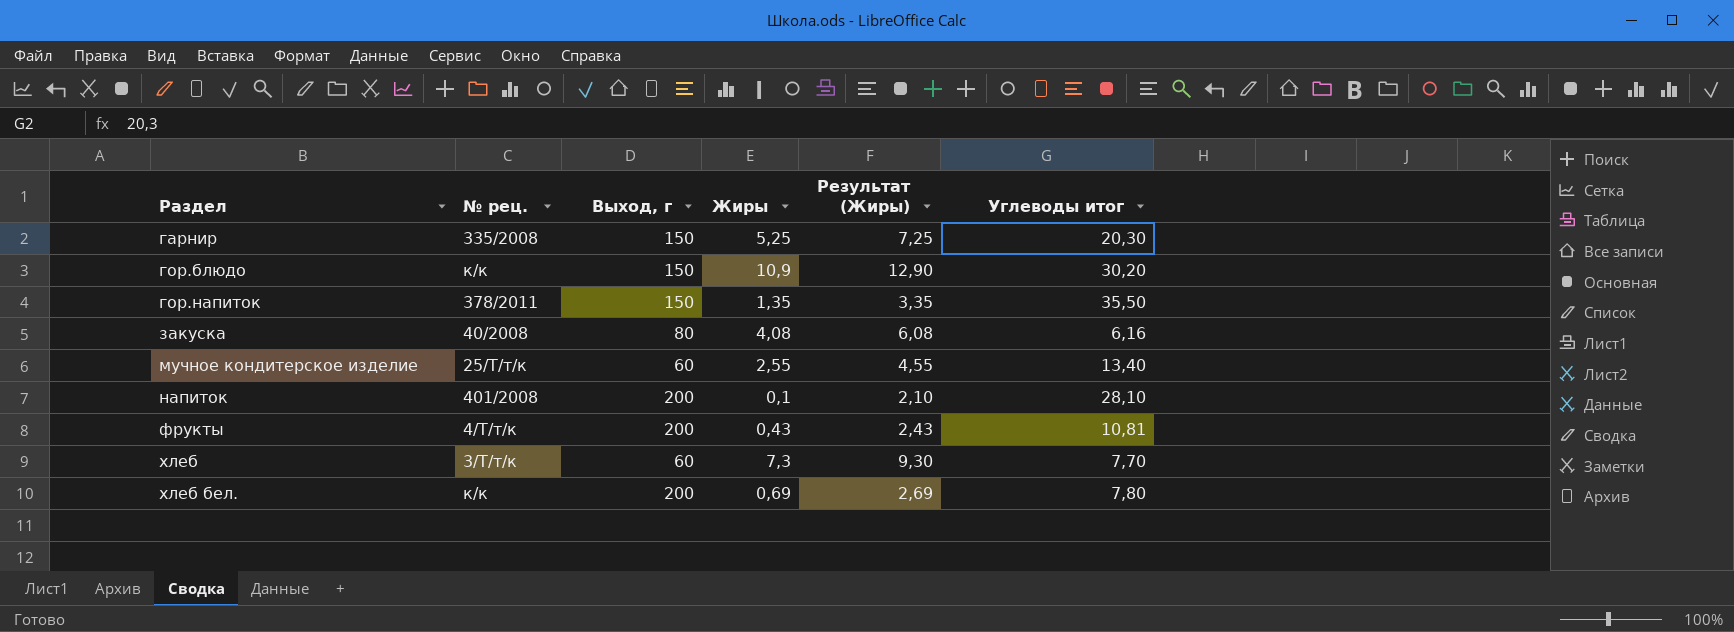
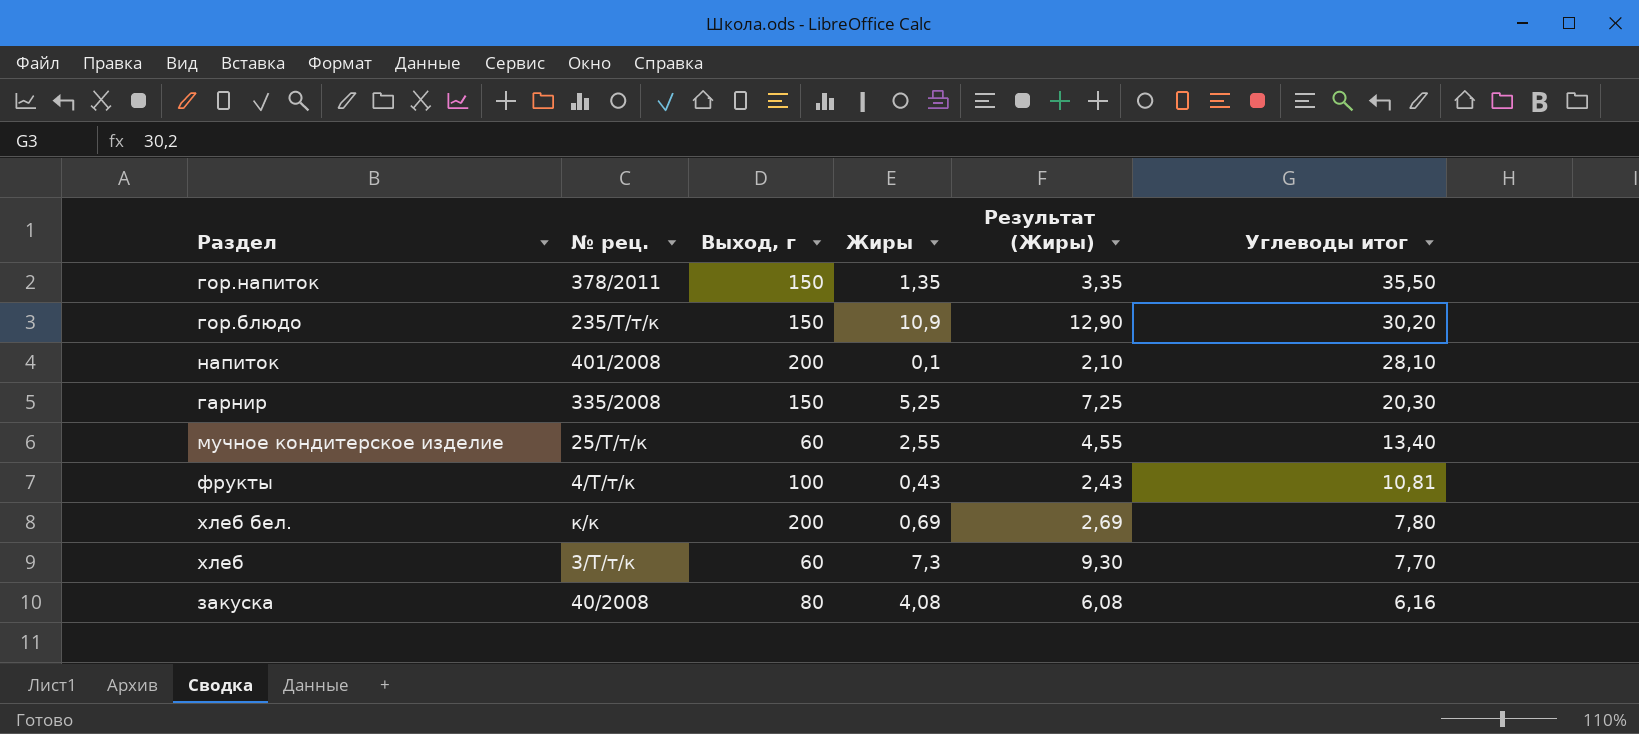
row order: Раздел ascending -> Углеводы итог descending
гор.блюдо | № рец.: к/к -> 235/Т/т/к
фрукты | Выход, г: 200 -> 100

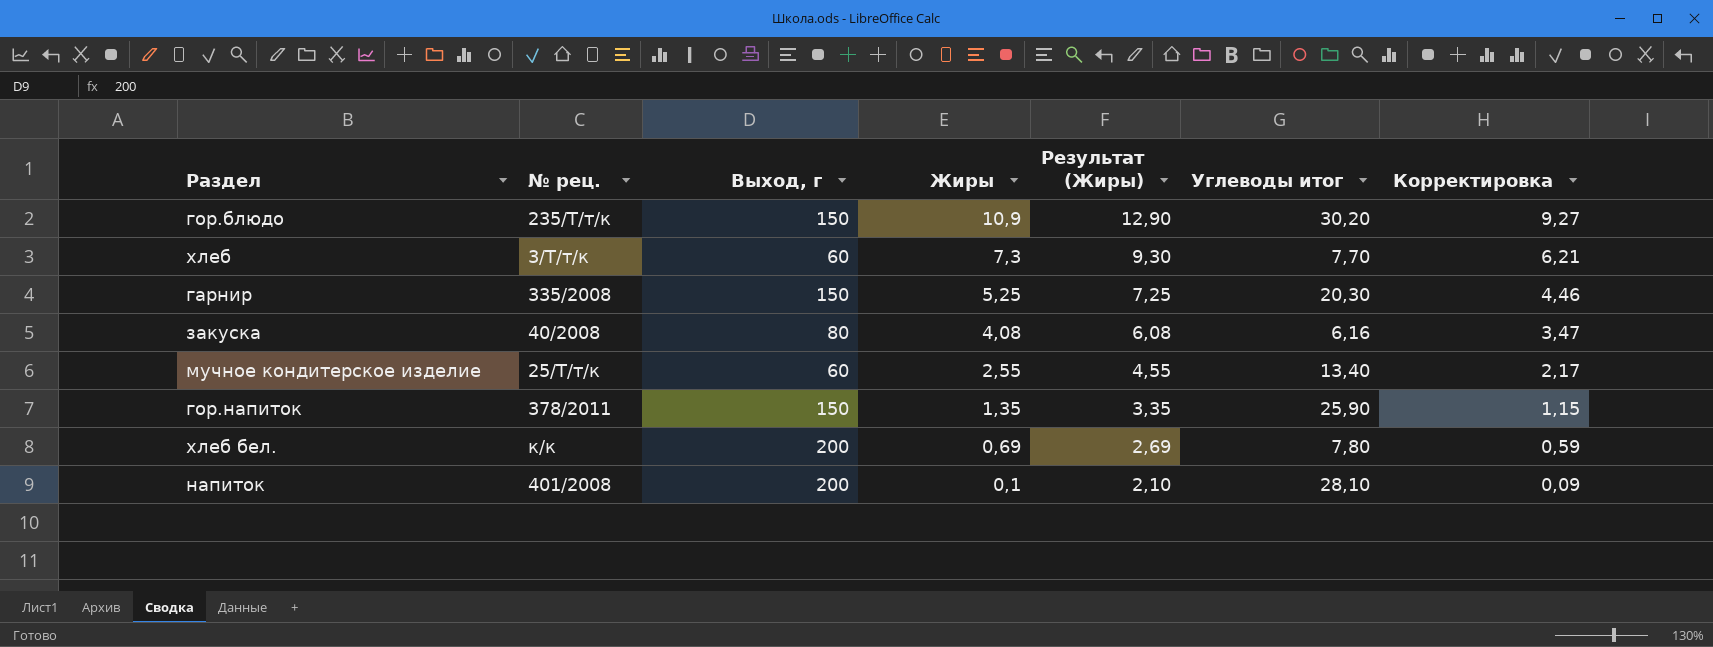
row order: Углеводы итог descending -> Жиры descending
column Корректировка | formula: none -> [Жиры] * 0,85
row фрукты: 4/Т/т/к | 100 | 0,43 | 2,43 | 10,81 -> none
гор.напиток | Углеводы итог: 35,50 -> 25,90

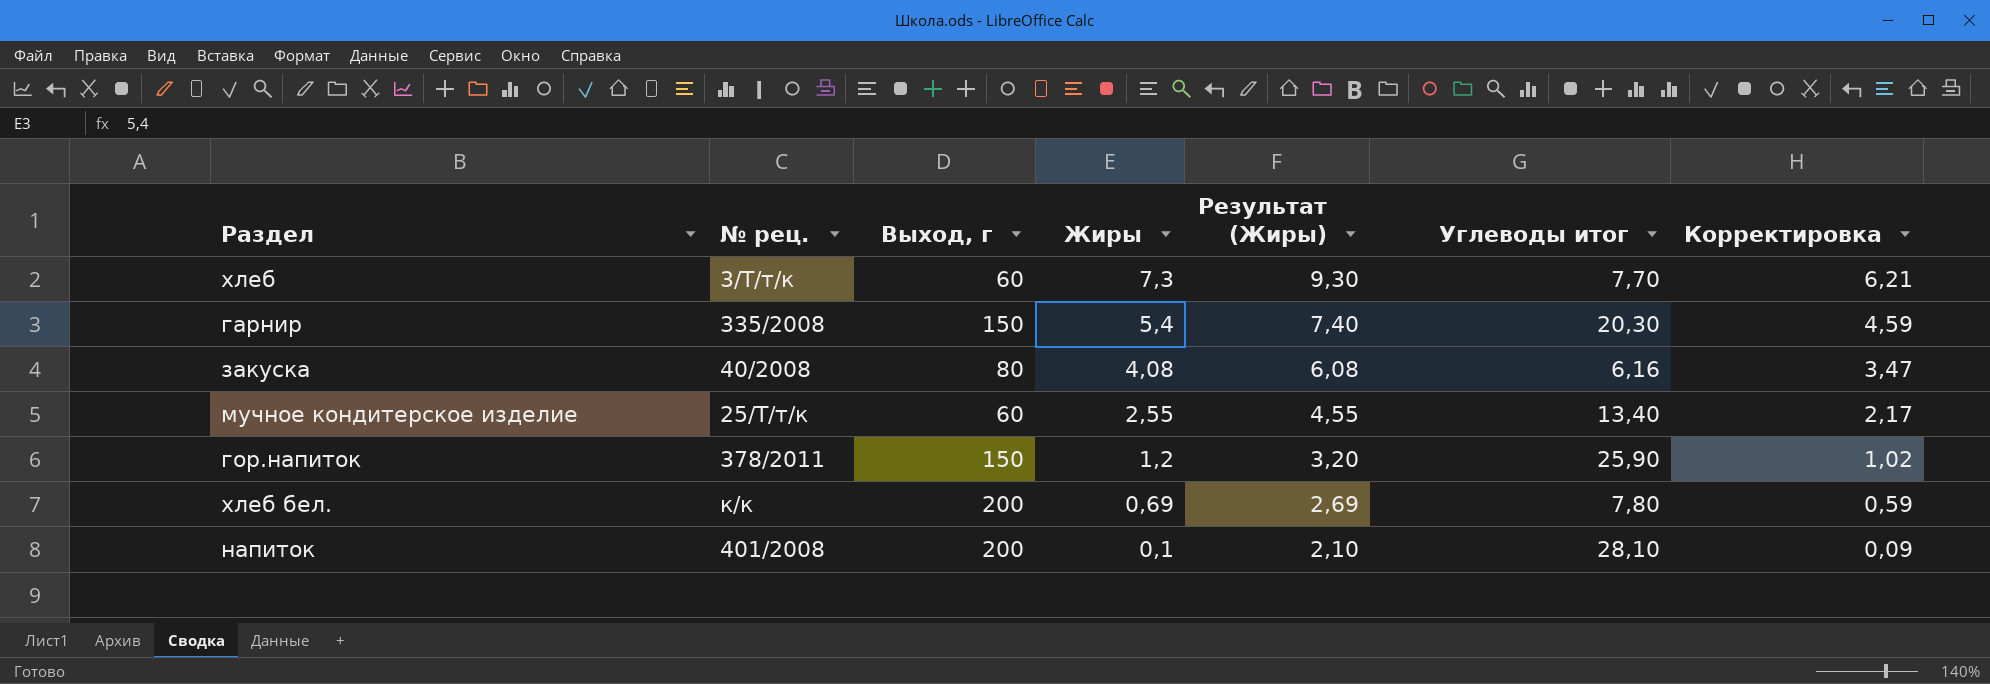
row гор.блюдо: 235/Т/т/к | 150 | 10,9 | 12,90 | 30,20 | 9,27 -> none
гарнир | Жиры: 5,25 -> 5,4
гарнир | Результат (Жиры): 7,25 -> 7,40
гарнир | Корректировка: 4,46 -> 4,59
гор.напиток | Жиры: 1,35 -> 1,2
гор.напиток | Результат (Жиры): 3,35 -> 3,20
гор.напиток | Корректировка: 1,15 -> 1,02

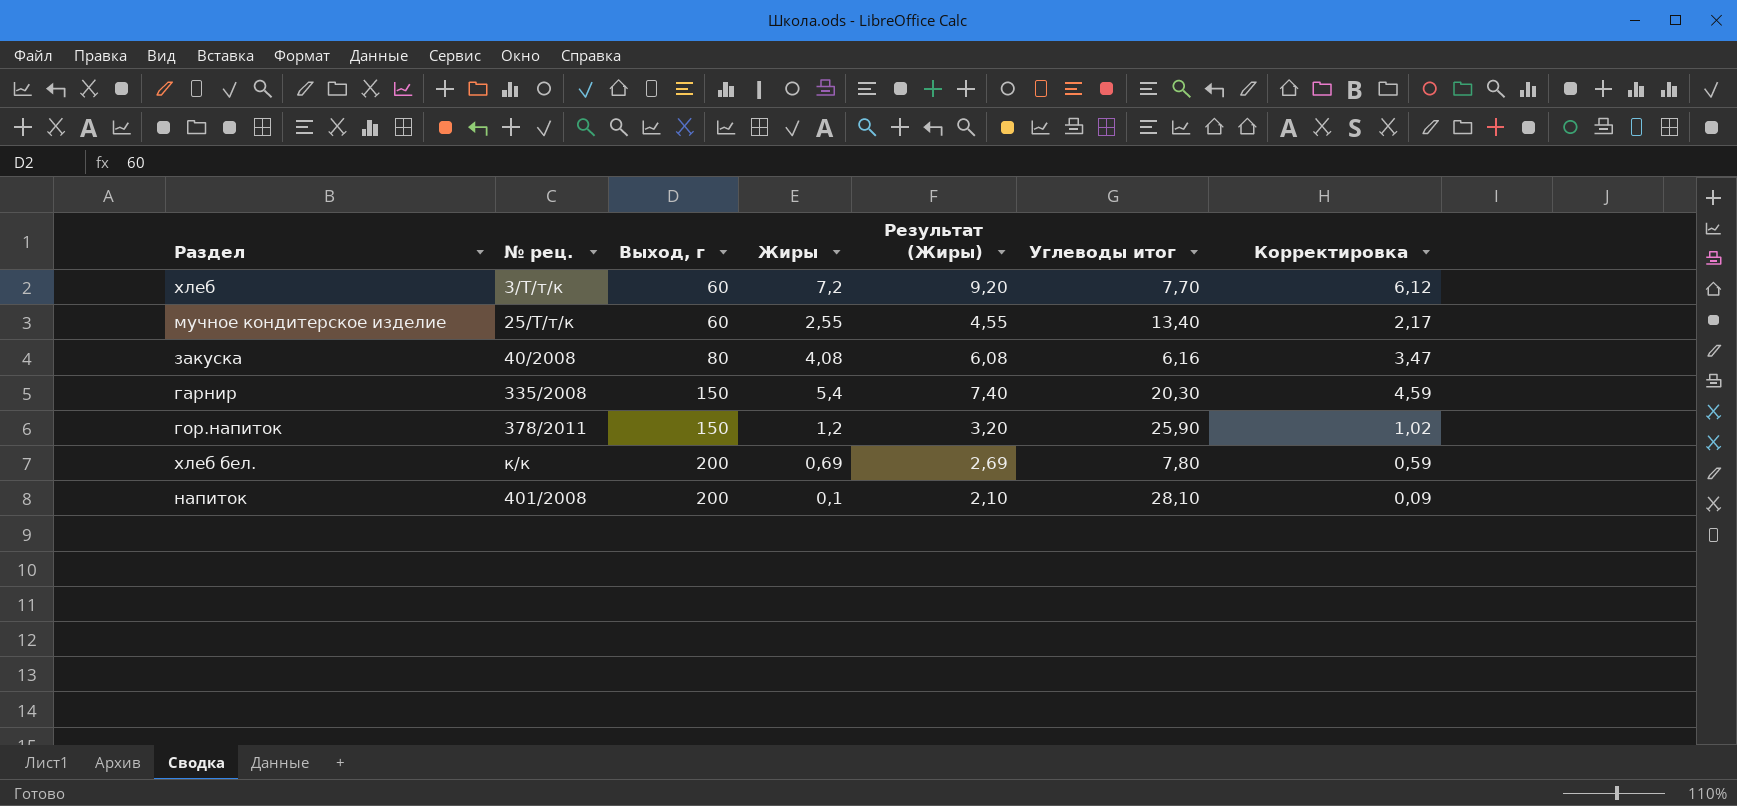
row order: Жиры descending -> Выход, г ascending
хлеб | Жиры: 7,3 -> 7,2
хлеб | Результат (Жиры): 9,30 -> 9,20
хлеб | Корректировка: 6,21 -> 6,12

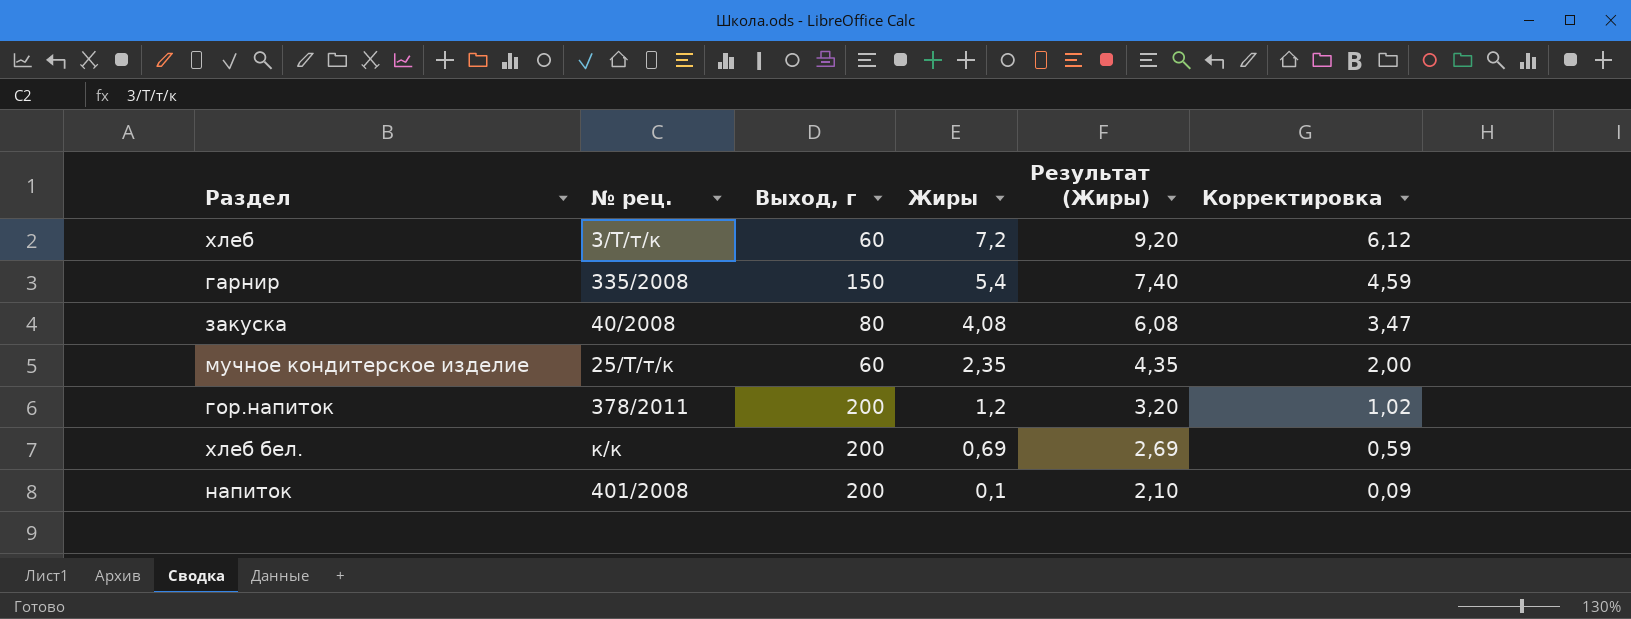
row order: Выход, г ascending -> Жиры descending
column Углеводы итог | position: 6 -> none
мучное кондитерское изделие | Жиры: 2,55 -> 2,35
мучное кондитерское изделие | Результат (Жиры): 4,55 -> 4,35
мучное кондитерское изделие | Корректировка: 2,17 -> 2,00
гор.напиток | Выход, г: 150 -> 200

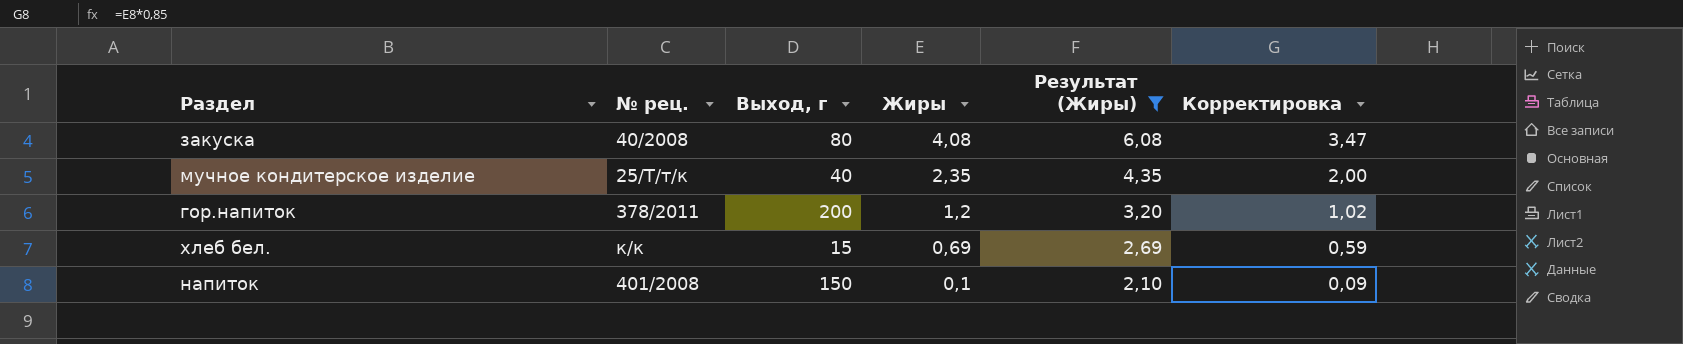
filter: none -> Результат (Жиры) <= 6,08
мучное кондитерское изделие | Выход, г: 60 -> 40
хлеб бел. | Выход, г: 200 -> 15
напиток | Выход, г: 200 -> 150

